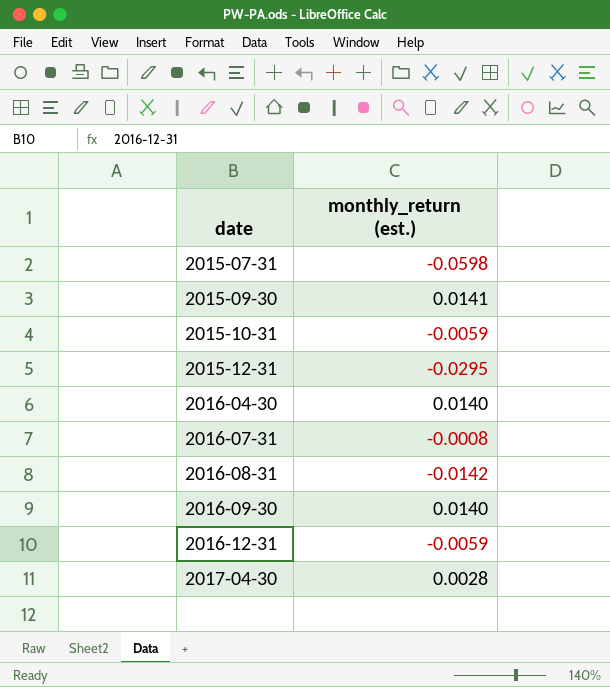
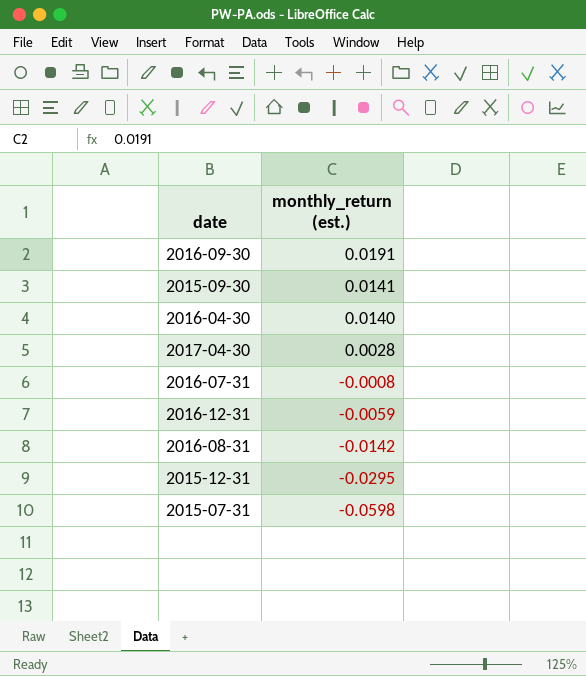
row order: date ascending -> monthly_return (est.) descending
row 2015-10-31: -0.0059 -> none
2016-09-30 | monthly_return (est.): 0.0140 -> 0.0191

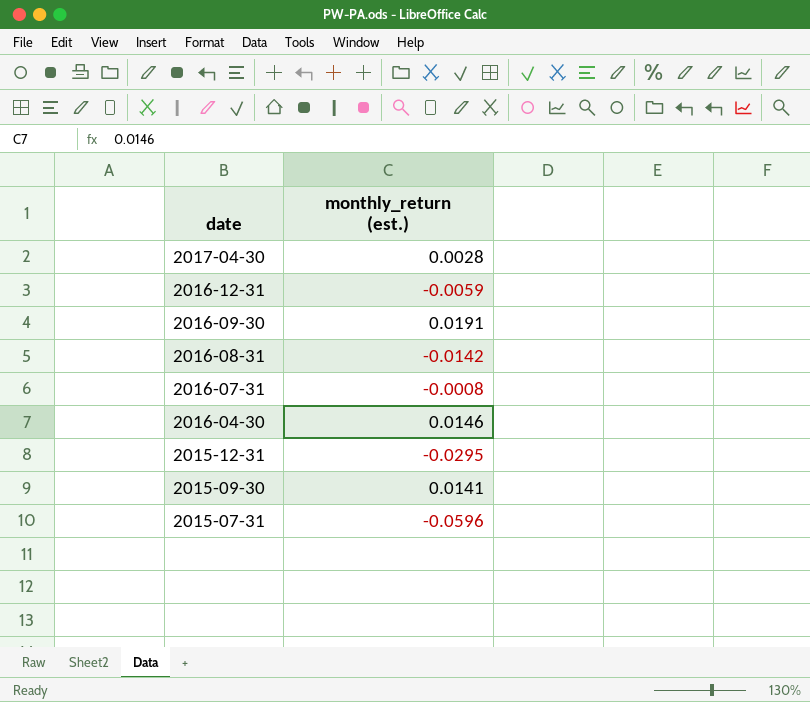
row order: monthly_return (est.) descending -> date descending
2016-04-30 | monthly_return (est.): 0.0140 -> 0.0146
2015-07-31 | monthly_return (est.): -0.0598 -> -0.0596

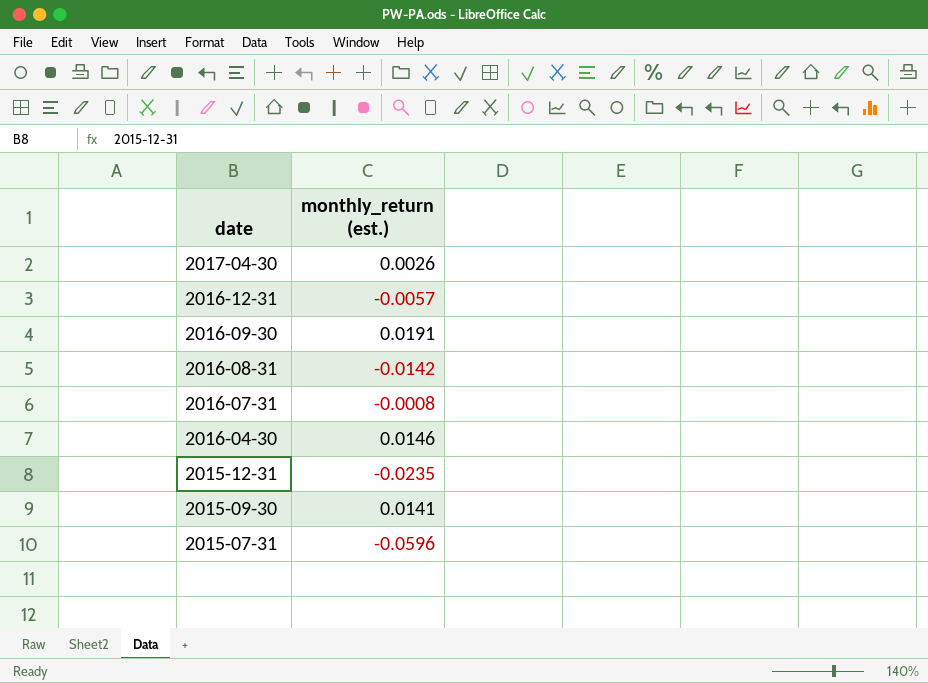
2017-04-30 | monthly_return (est.): 0.0028 -> 0.0026
2016-12-31 | monthly_return (est.): -0.0059 -> -0.0057
2015-12-31 | monthly_return (est.): -0.0295 -> -0.0235

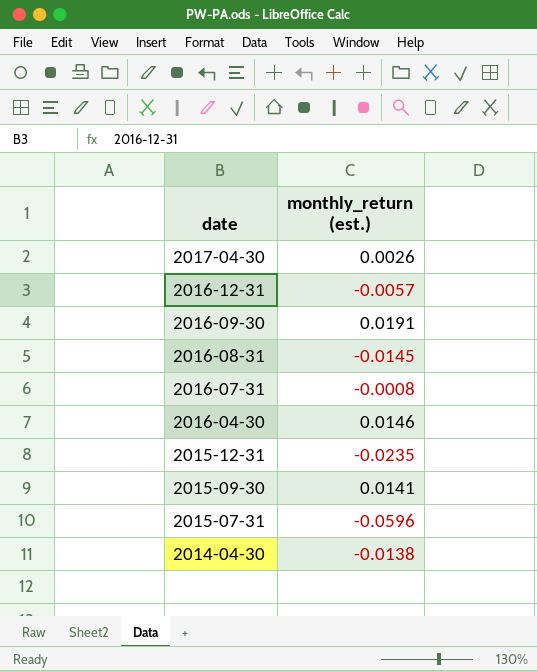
2016-08-31 | monthly_return (est.): -0.0142 -> -0.0145
row 2014-04-30: none -> -0.0138

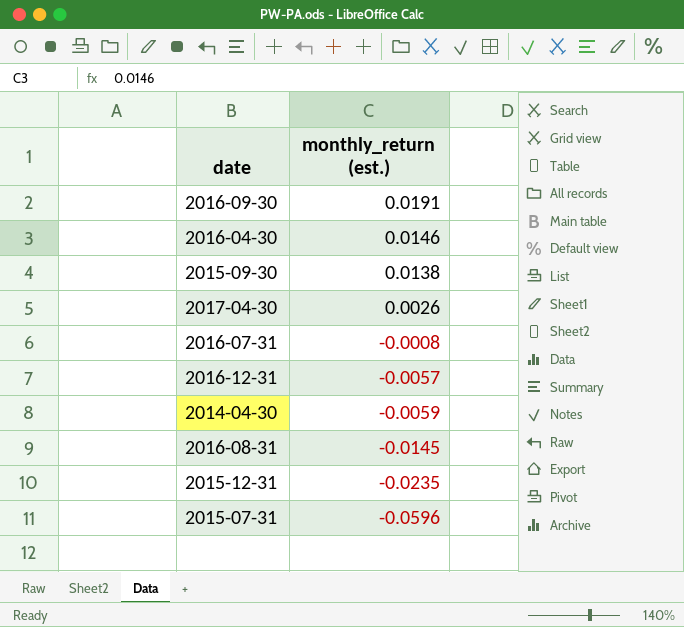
row order: date descending -> monthly_return (est.) descending
2015-09-30 | monthly_return (est.): 0.0141 -> 0.0138
2014-04-30 | monthly_return (est.): -0.0138 -> -0.0059

